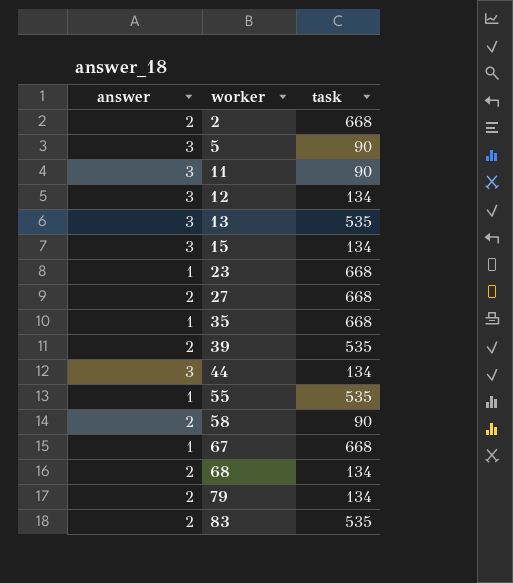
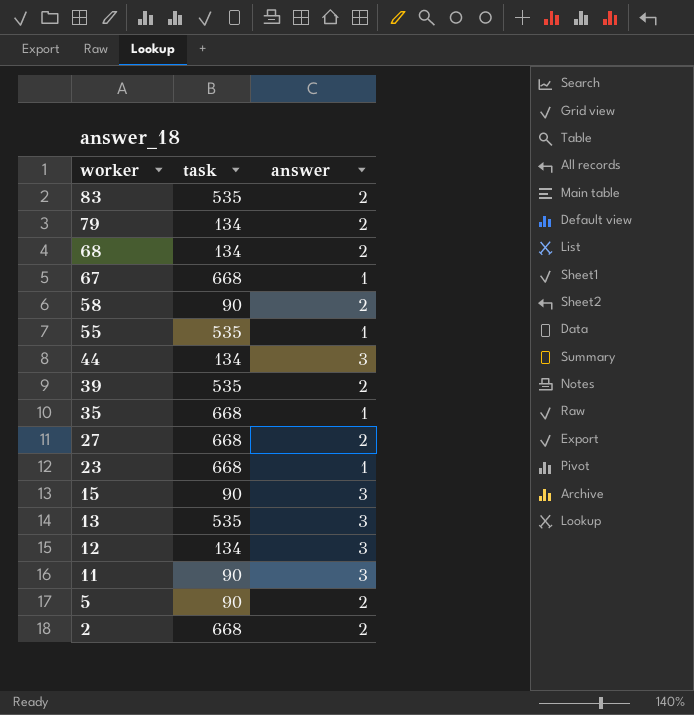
row order: worker ascending -> worker descending
column answer | position: 1 -> 3
15 | task: 134 -> 90
5 | answer: 3 -> 2

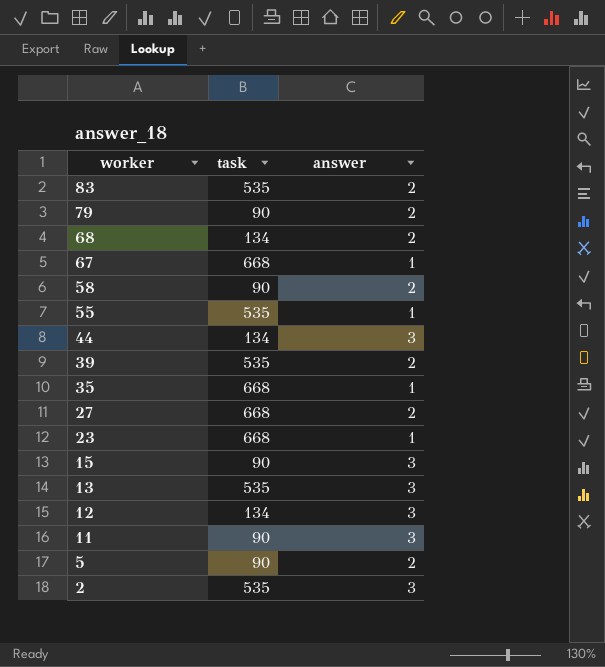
79 | task: 134 -> 90
2 | task: 668 -> 535
2 | answer: 2 -> 3

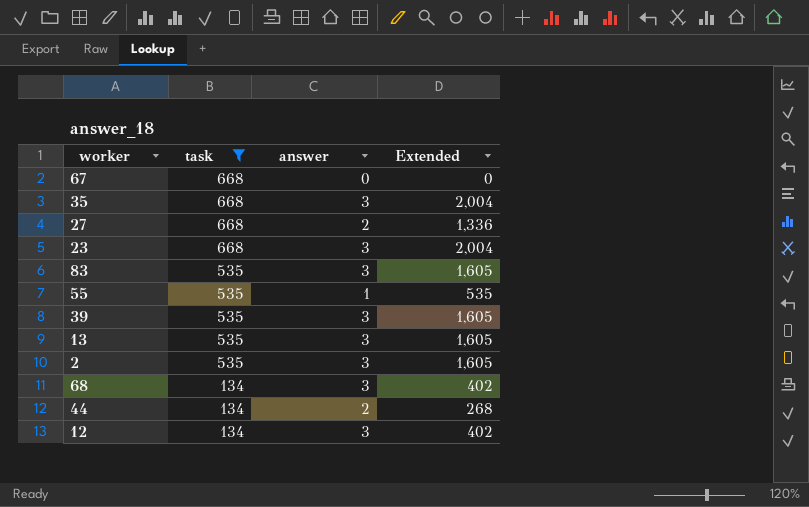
filter: none -> task != 90
row order: worker descending -> task descending
column Extended | formula: none -> [task] * [answer]
67 | answer: 1 -> 0
35 | answer: 1 -> 3
23 | answer: 1 -> 3
83 | answer: 2 -> 3
39 | answer: 2 -> 3
68 | answer: 2 -> 3
44 | answer: 3 -> 2

